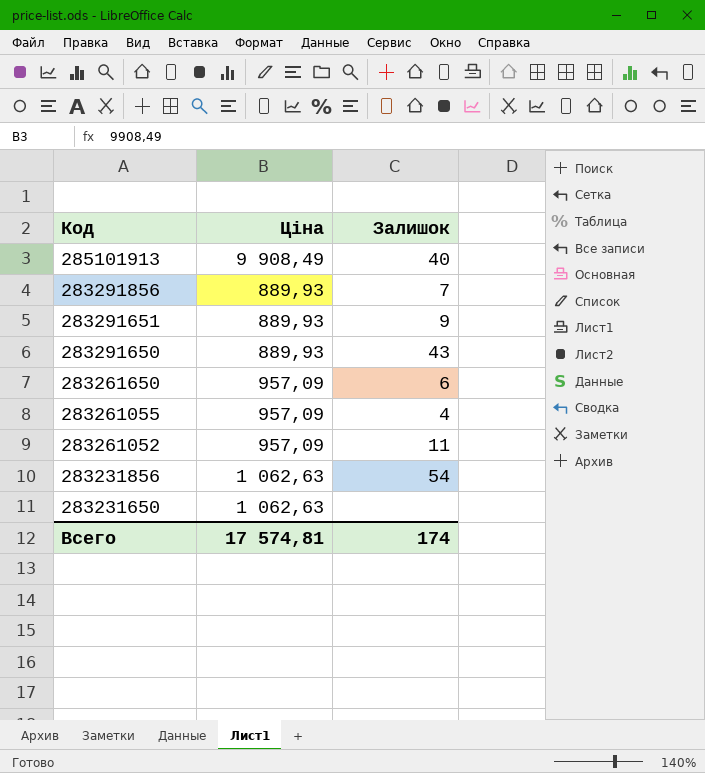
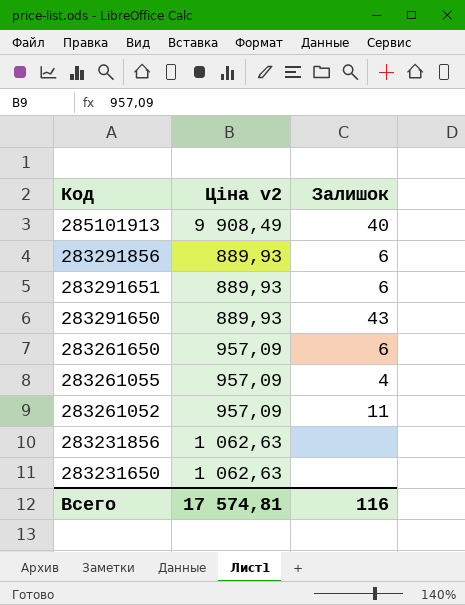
column name: Ціна -> Ціна v2
283291856 | Залишок: 7 -> 6
283291651 | Залишок: 9 -> 6
283231856 | Залишок: 54 -> none
Всего | Залишок: 174 -> 116

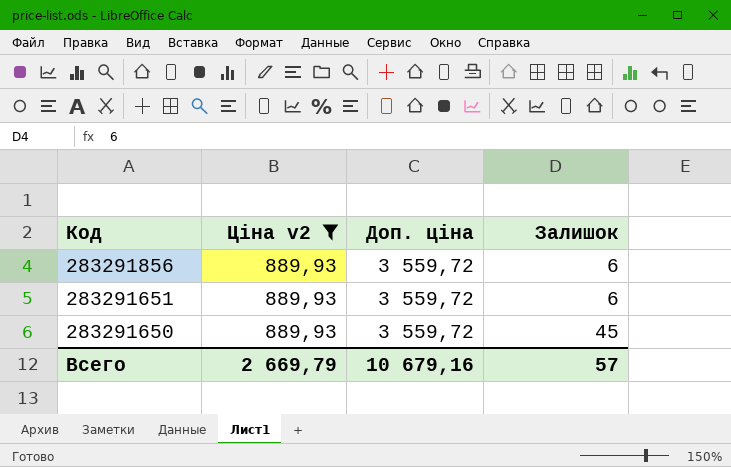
filter: none -> Ціна v2 = 889,93
column Доп. ціна | position: none -> 3
283291650 | Залишок: 43 -> 45
Всего | Ціна v2: 17 574,81 -> 2 669,79
Всего | Залишок: 116 -> 57

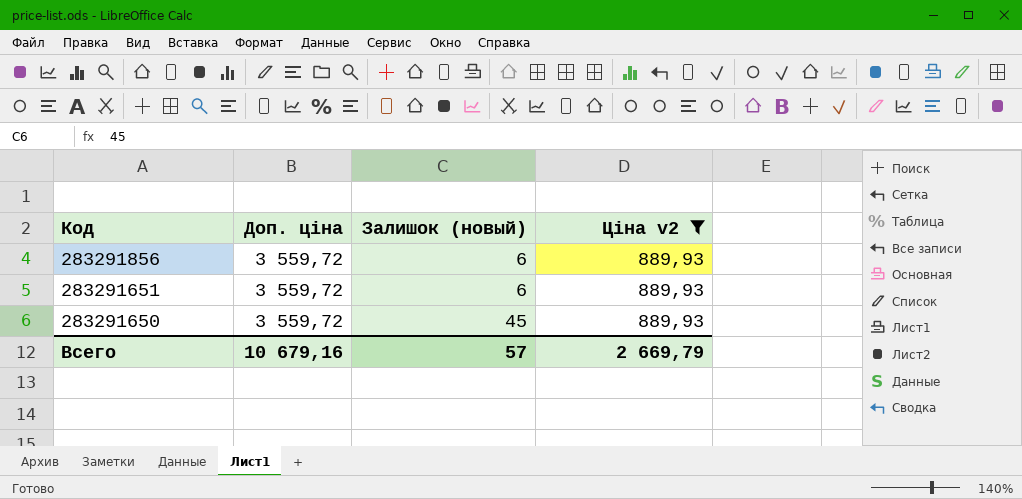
column name: Залишок -> Залишок (новый)
column Ціна v2 | position: 2 -> 4

